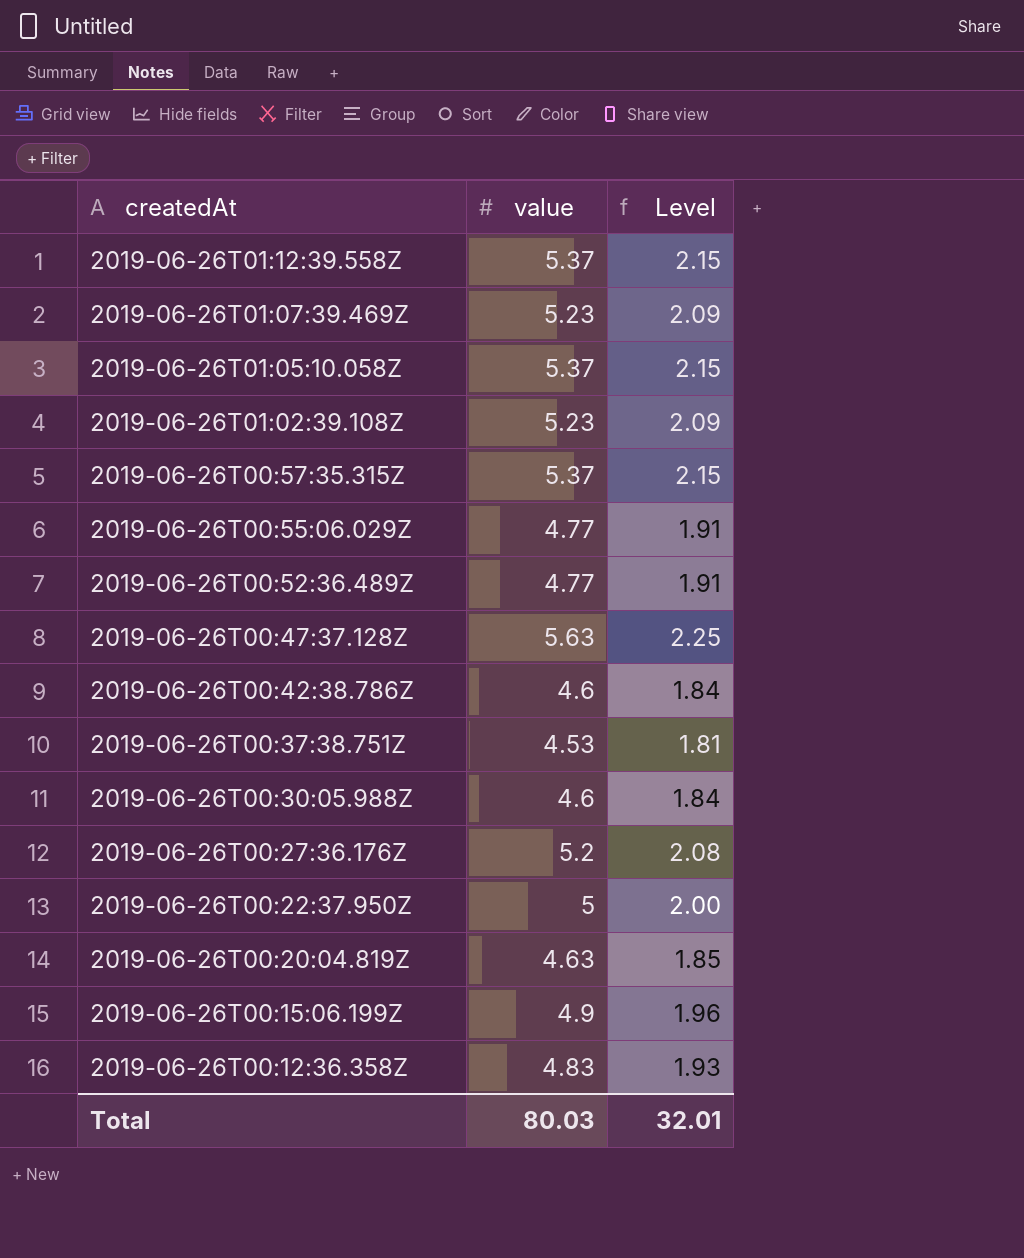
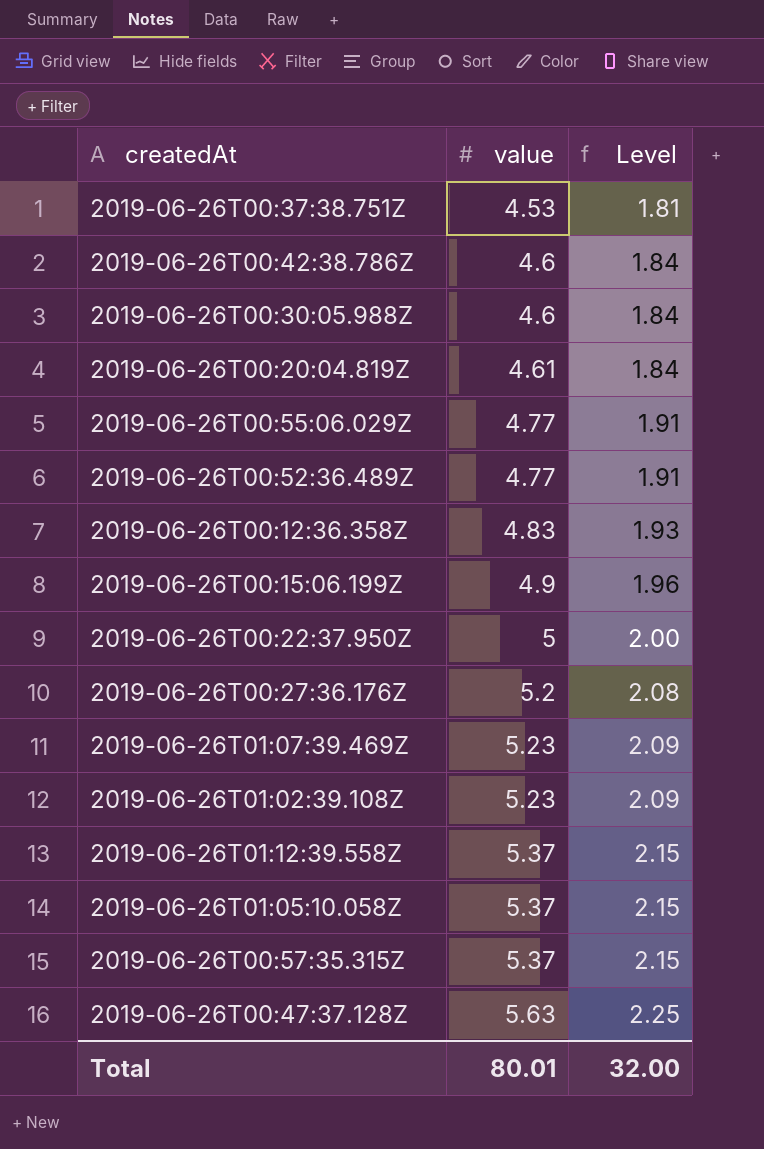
row order: createdAt descending -> value ascending
2019-06-26T00:20:04.819Z | value: 4.63 -> 4.61
2019-06-26T00:20:04.819Z | Level: 1.85 -> 1.84
Total | value: 80.03 -> 80.01
Total | Level: 32.01 -> 32.00

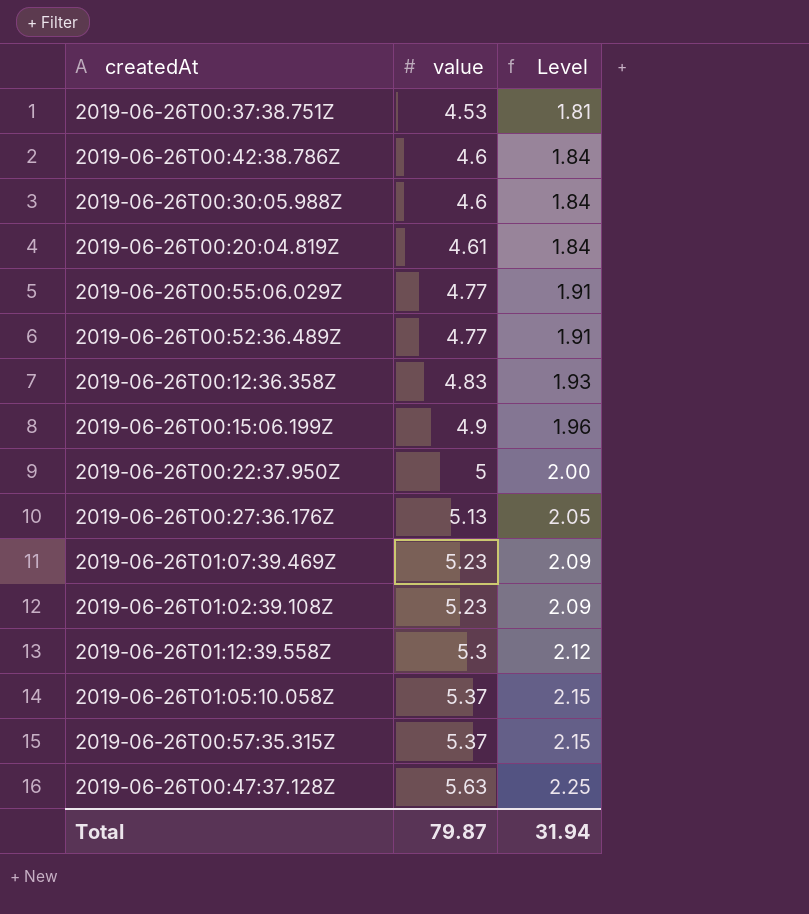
2019-06-26T00:27:36.176Z | value: 5.2 -> 5.13
2019-06-26T00:27:36.176Z | Level: 2.08 -> 2.05
2019-06-26T01:12:39.558Z | value: 5.37 -> 5.3
2019-06-26T01:12:39.558Z | Level: 2.15 -> 2.12
Total | value: 80.01 -> 79.87
Total | Level: 32.00 -> 31.94

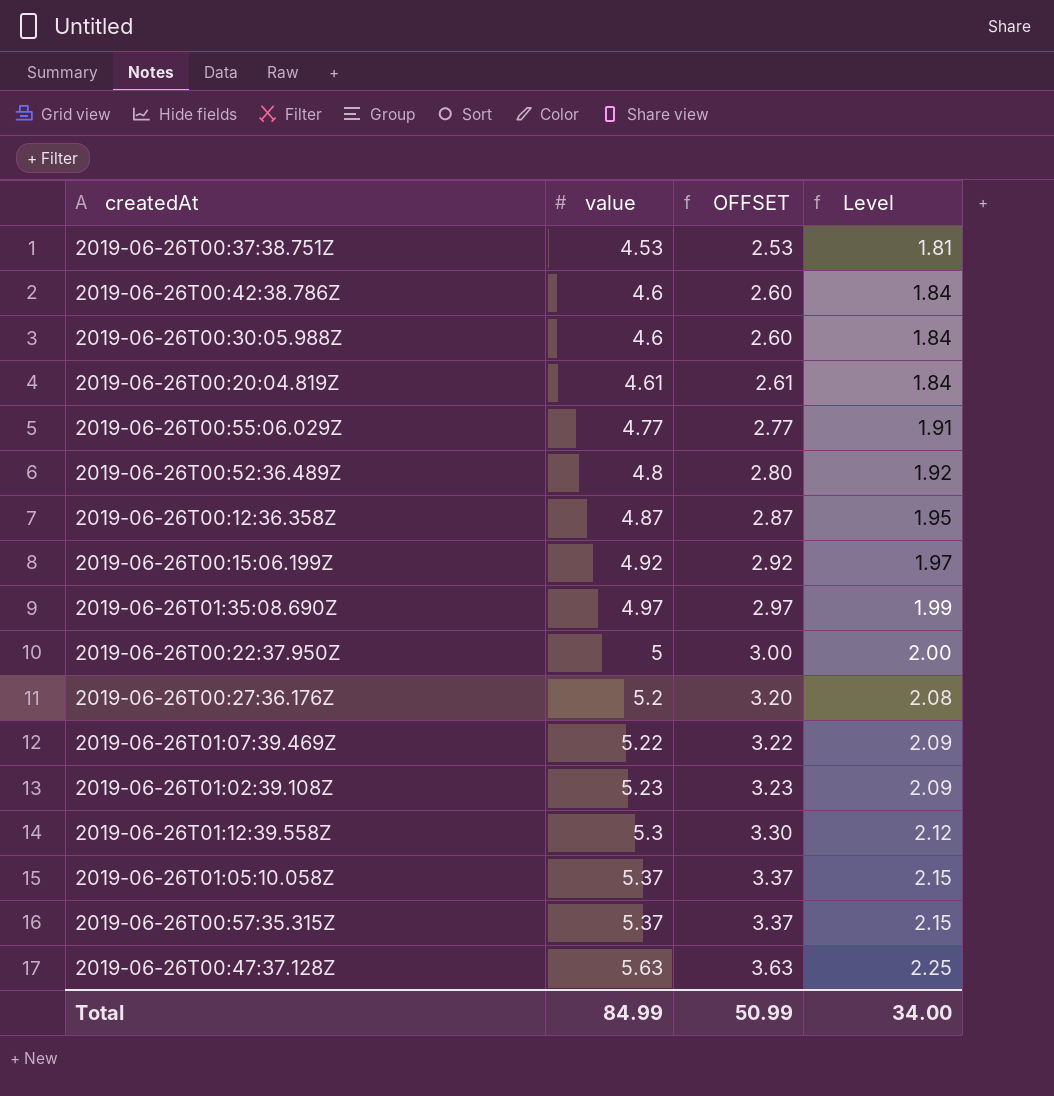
column OFFSET | formula: none -> [value] - 2
2019-06-26T00:52:36.489Z | value: 4.77 -> 4.8
2019-06-26T00:52:36.489Z | Level: 1.91 -> 1.92
2019-06-26T00:12:36.358Z | value: 4.83 -> 4.87
2019-06-26T00:12:36.358Z | Level: 1.93 -> 1.95
2019-06-26T00:15:06.199Z | value: 4.9 -> 4.92
2019-06-26T00:15:06.199Z | Level: 1.96 -> 1.97
row 2019-06-26T01:35:08.690Z: none -> 4.97 | 2.97 | 1.99
2019-06-26T00:27:36.176Z | value: 5.13 -> 5.2
2019-06-26T00:27:36.176Z | Level: 2.05 -> 2.08
2019-06-26T01:07:39.469Z | value: 5.23 -> 5.22
Total | value: 79.87 -> 84.99
Total | Level: 31.94 -> 34.00

